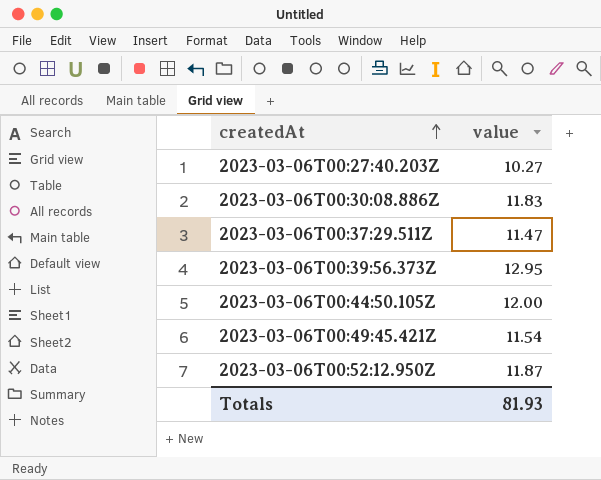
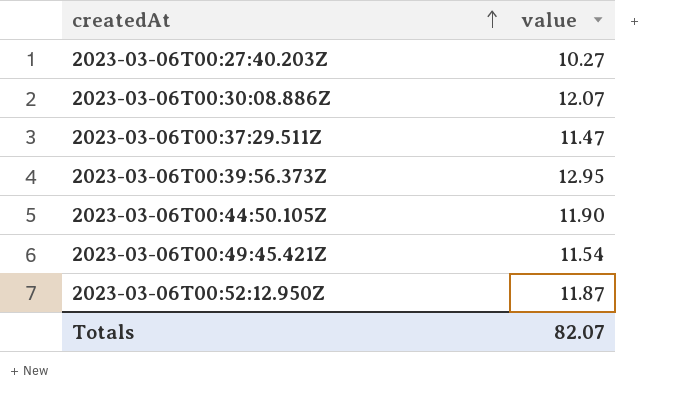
2023-03-06T00:30:08.886Z | value: 11.83 -> 12.07
2023-03-06T00:44:50.105Z | value: 12.00 -> 11.90
Totals | value: 81.93 -> 82.07

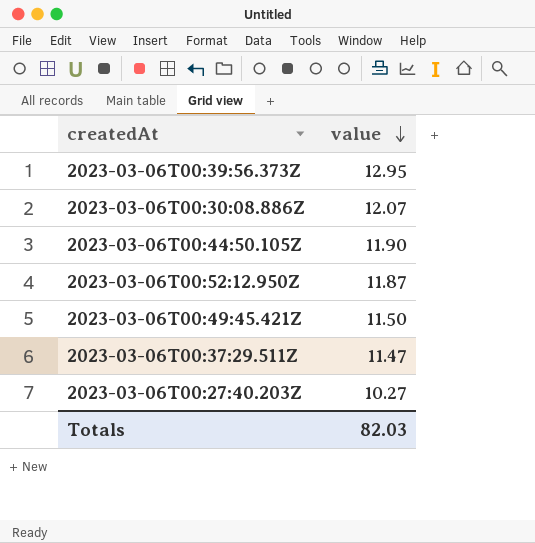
row order: createdAt ascending -> value descending
2023-03-06T00:49:45.421Z | value: 11.54 -> 11.50
Totals | value: 82.07 -> 82.03

